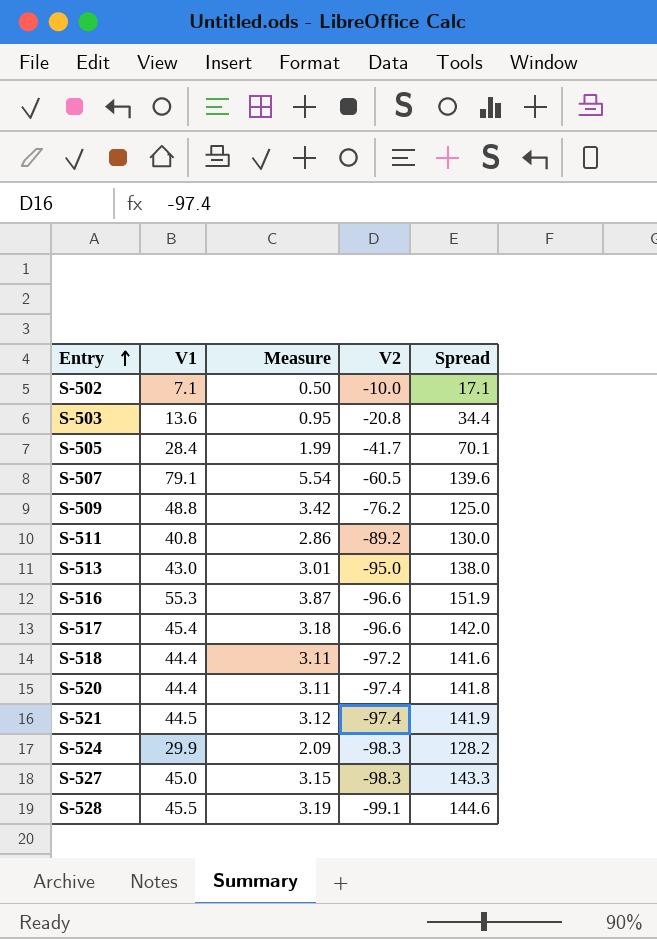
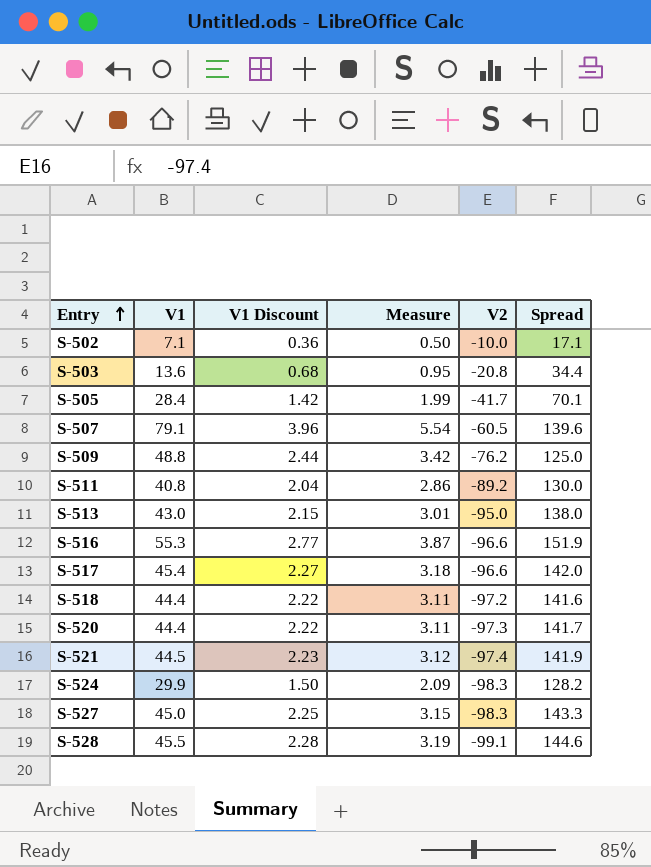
column V1 Discount | formula: none -> [V1] * 0.05
S-520 | V2: -97.4 -> -97.3
S-520 | Spread: 141.8 -> 141.7

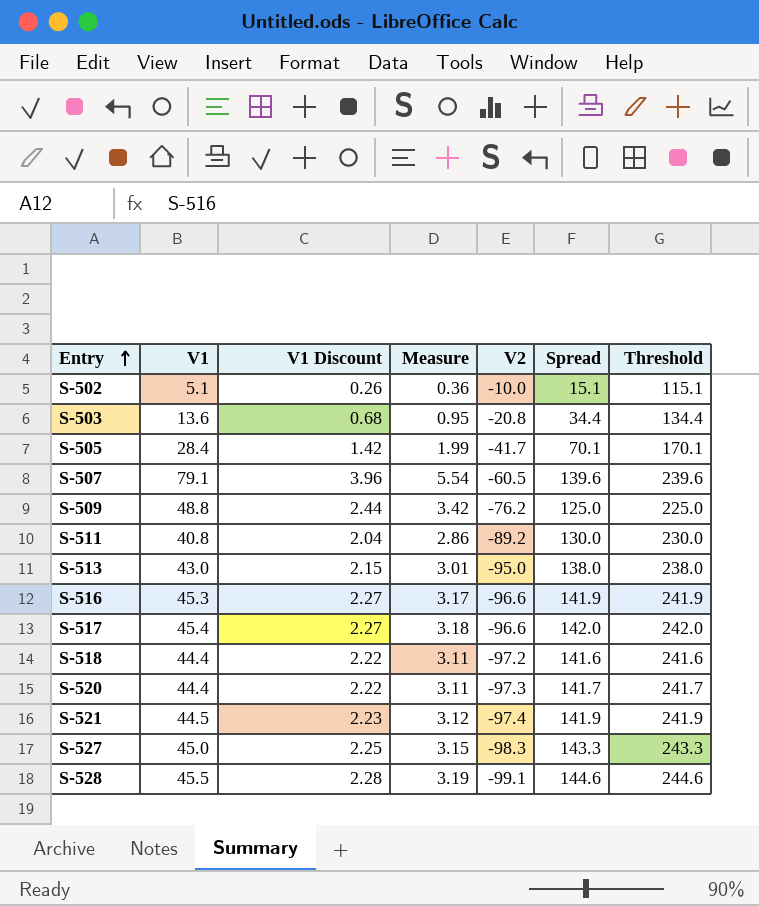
column Threshold | formula: none -> [Spread] + 100
row S-524: 29.9 | 1.50 | 2.09 | -98.3 | 128.2 -> none
S-502 | V1: 7.1 -> 5.1
S-502 | V1 Discount: 0.36 -> 0.26
S-502 | Measure: 0.50 -> 0.36
S-502 | Spread: 17.1 -> 15.1
S-516 | V1: 55.3 -> 45.3
S-516 | V1 Discount: 2.77 -> 2.27
S-516 | Measure: 3.87 -> 3.17
S-516 | Spread: 151.9 -> 141.9

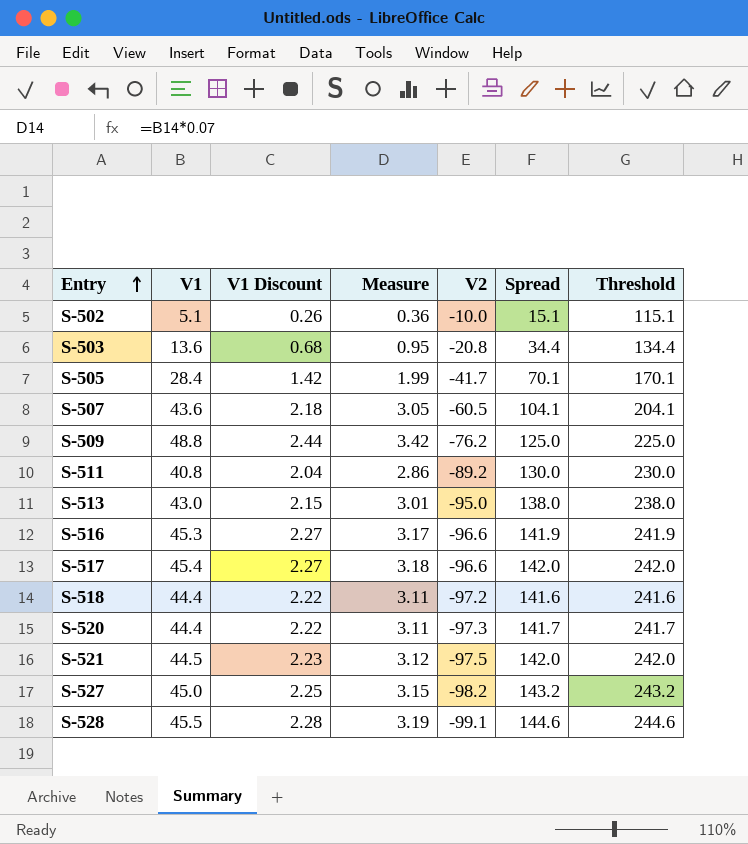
S-507 | V1: 79.1 -> 43.6
S-507 | V1 Discount: 3.96 -> 2.18
S-507 | Measure: 5.54 -> 3.05
S-507 | Spread: 139.6 -> 104.1
S-507 | Threshold: 239.6 -> 204.1
S-521 | V2: -97.4 -> -97.5
S-521 | Spread: 141.9 -> 142.0
S-521 | Threshold: 241.9 -> 242.0
S-527 | V2: -98.3 -> -98.2
S-527 | Spread: 143.3 -> 143.2
S-527 | Threshold: 243.3 -> 243.2

